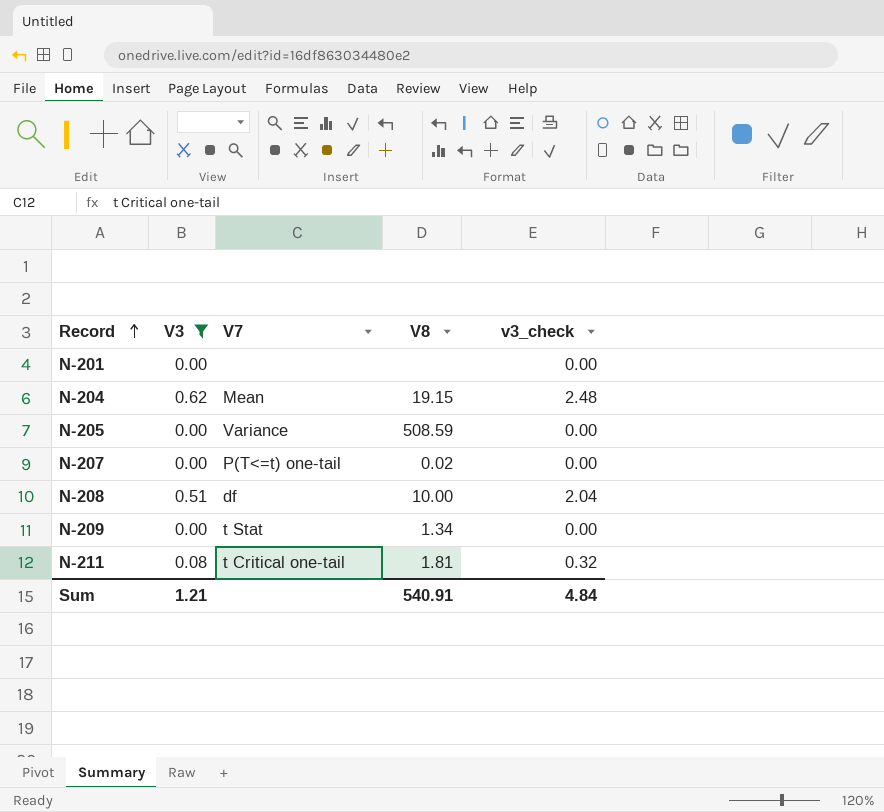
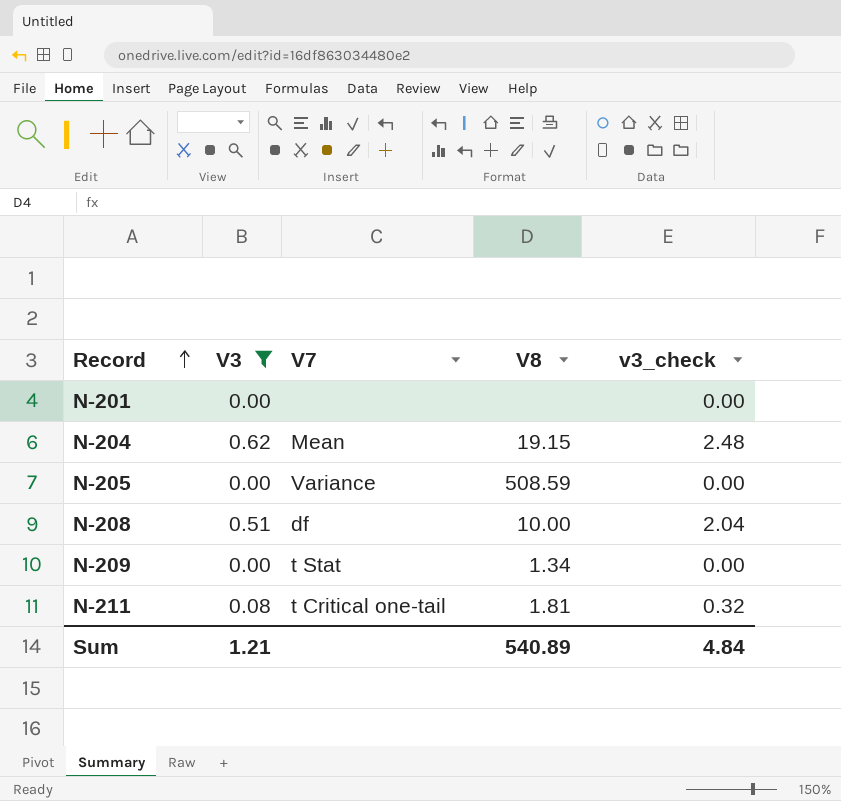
row N-207: 0.00 | P(T<=t) one-tail | 0.02 | 0.00 -> none
Sum | V8: 540.91 -> 540.89

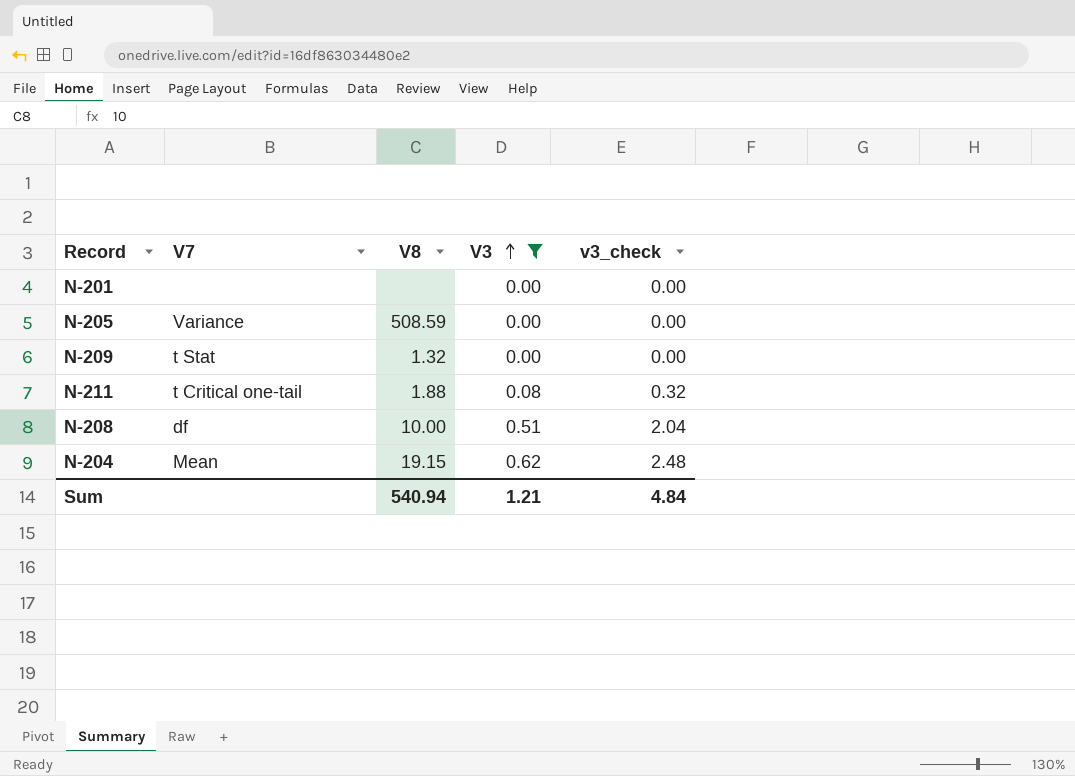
row order: Record ascending -> V3 ascending
column V3 | position: 2 -> 4
N-209 | V8: 1.34 -> 1.32
N-211 | V8: 1.81 -> 1.88
Sum | V8: 540.89 -> 540.94

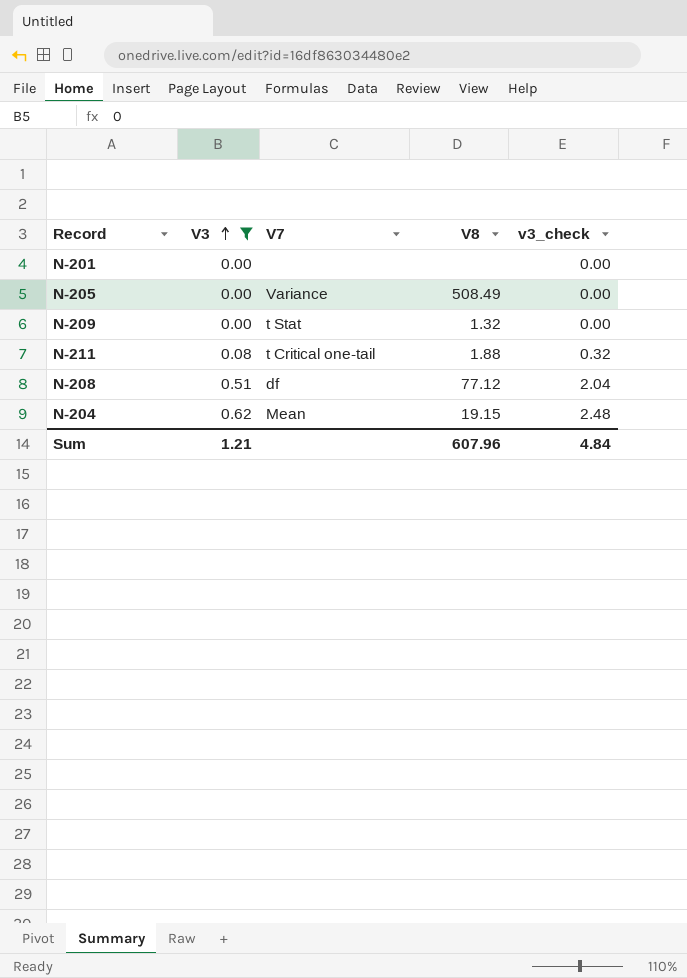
column V3 | position: 4 -> 2
N-205 | V8: 508.59 -> 508.49
N-208 | V8: 10.00 -> 77.12
Sum | V8: 540.94 -> 607.96

